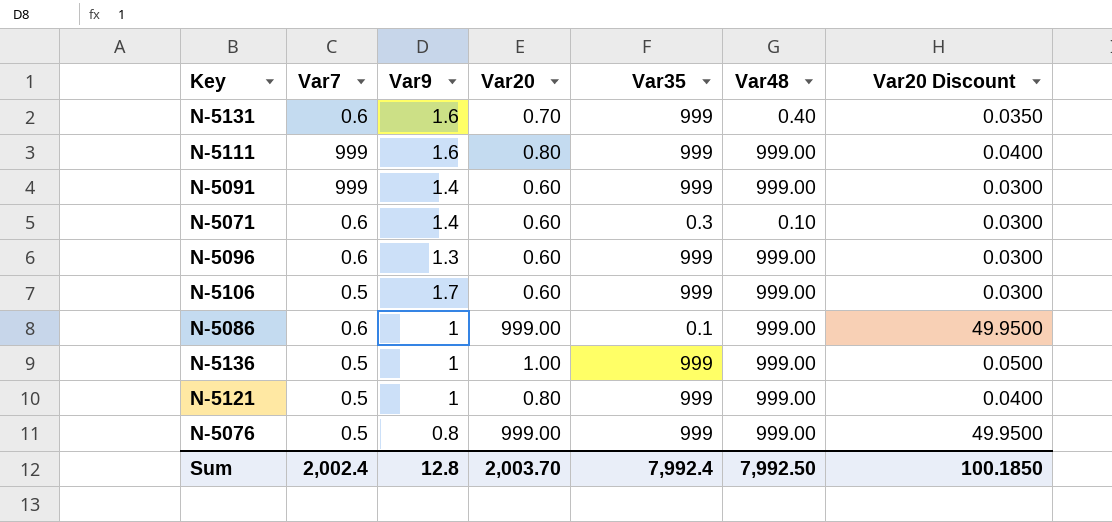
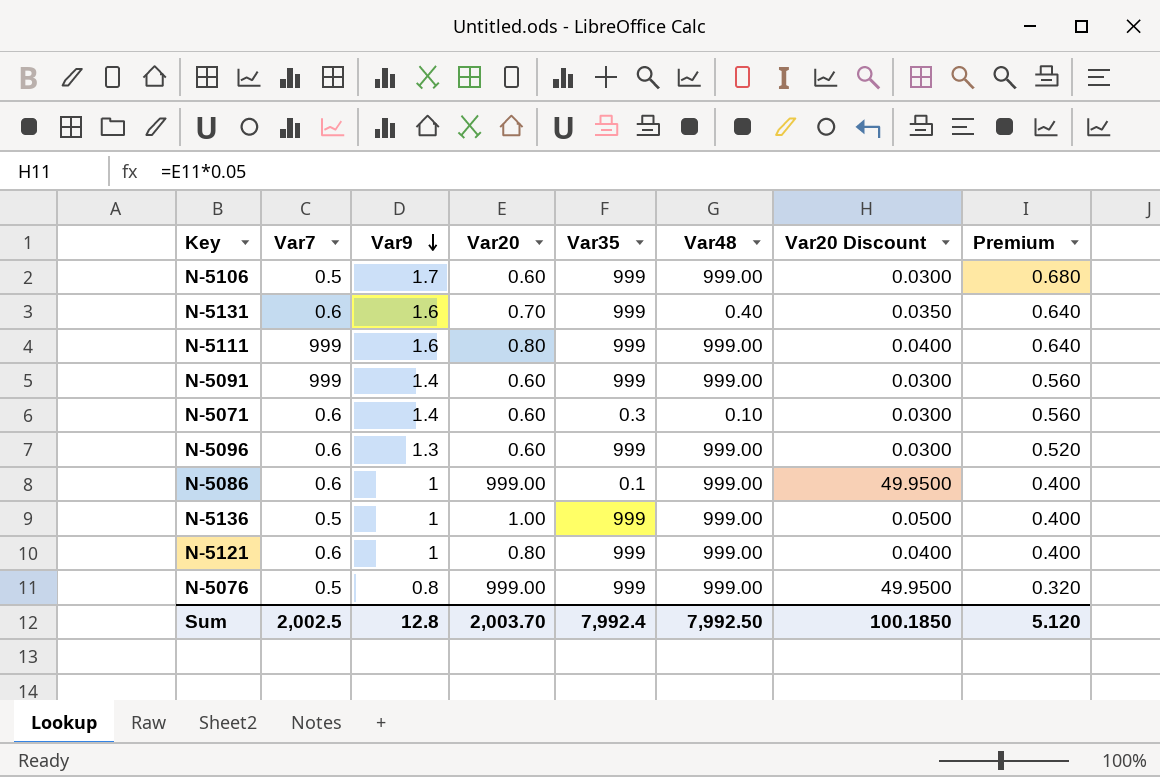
row order: none -> Var9 descending
column Premium | formula: none -> [Var9] * 0.4
N-5121 | Var7: 0.5 -> 0.6
Sum | Var7: 2,002.4 -> 2,002.5

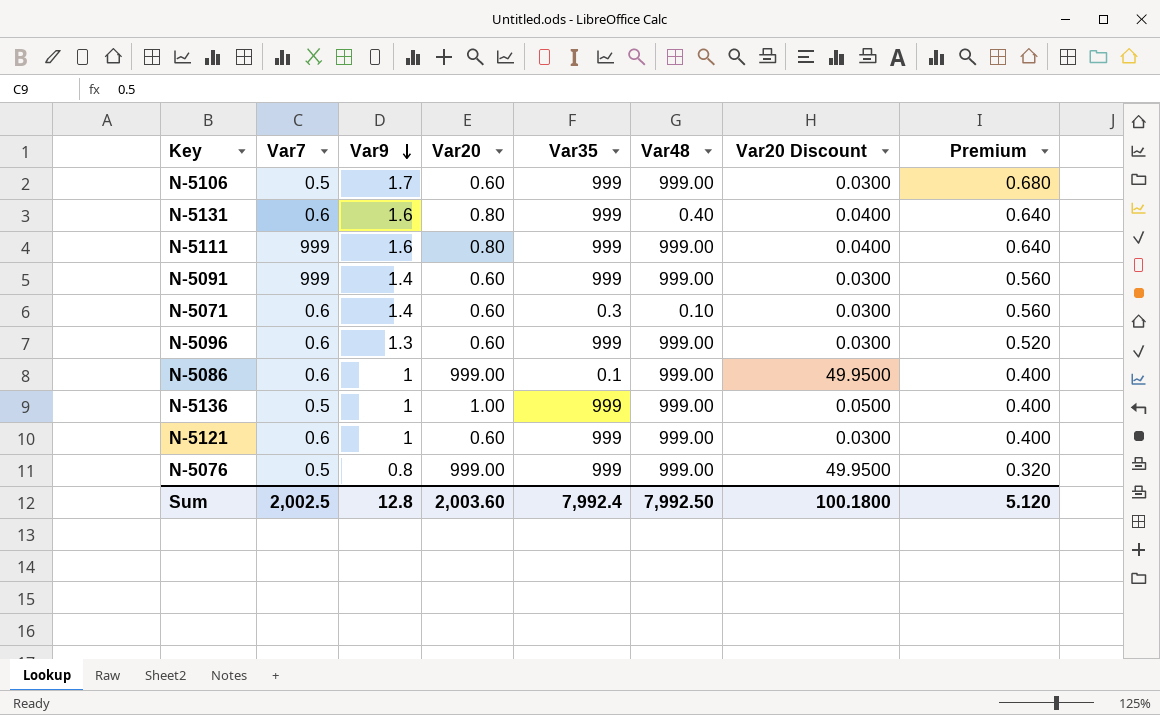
N-5131 | Var20: 0.70 -> 0.80
N-5131 | Var20 Discount: 0.0350 -> 0.0400
N-5121 | Var20: 0.80 -> 0.60
N-5121 | Var20 Discount: 0.0400 -> 0.0300
Sum | Var20: 2,003.70 -> 2,003.60
Sum | Var20 Discount: 100.1850 -> 100.1800

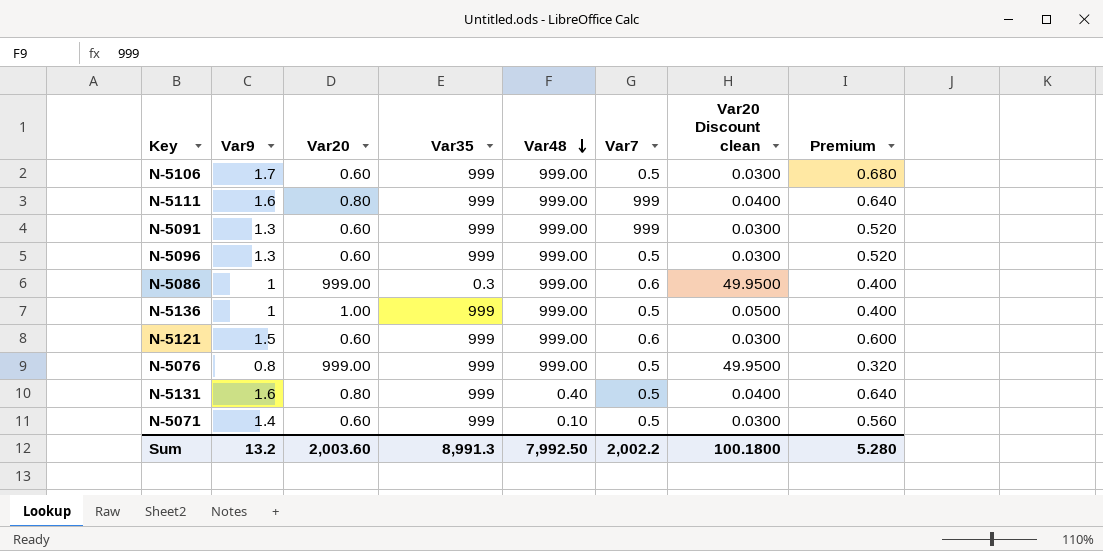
row order: Var9 descending -> Var48 descending
column Var7 | position: 2 -> 6
column name: Var20 Discount -> Var20 Discount clean
N-5091 | Var9: 1.4 -> 1.3
N-5091 | Premium: 0.560 -> 0.520
N-5096 | Var7: 0.6 -> 0.5
N-5086 | Var35: 0.1 -> 0.3
N-5121 | Var9: 1 -> 1.5
N-5121 | Premium: 0.400 -> 0.600
N-5131 | Var7: 0.6 -> 0.5
N-5071 | Var35: 0.3 -> 999
N-5071 | Var7: 0.6 -> 0.5
Sum | Var9: 12.8 -> 13.2
Sum | Var35: 7,992.4 -> 8,991.3
Sum | Var7: 2,002.5 -> 2,002.2
Sum | Premium: 5.120 -> 5.280

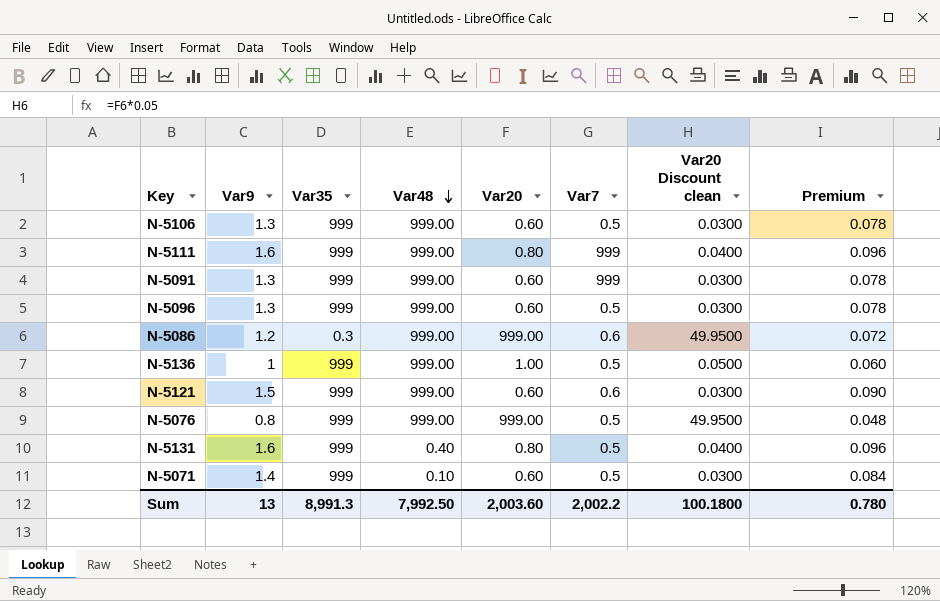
column Var20 | position: 3 -> 5
column Premium | formula: [Var9] * 0.4 -> [Var9] * 0.06
N-5106 | Var9: 1.7 -> 1.3
N-5086 | Var9: 1 -> 1.2
Sum | Var9: 13.2 -> 13
Sum | Premium: 5.280 -> 0.780

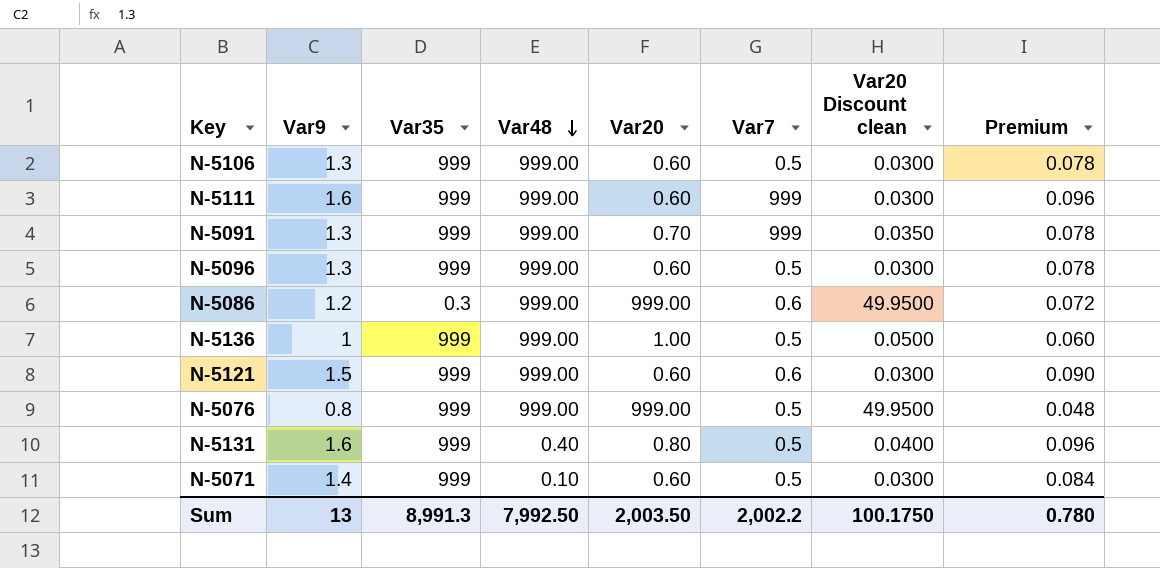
N-5111 | Var20: 0.80 -> 0.60
N-5111 | Var20 Discount clean: 0.0400 -> 0.0300
N-5091 | Var20: 0.60 -> 0.70
N-5091 | Var20 Discount clean: 0.0300 -> 0.0350
Sum | Var20: 2,003.60 -> 2,003.50
Sum | Var20 Discount clean: 100.1800 -> 100.1750

